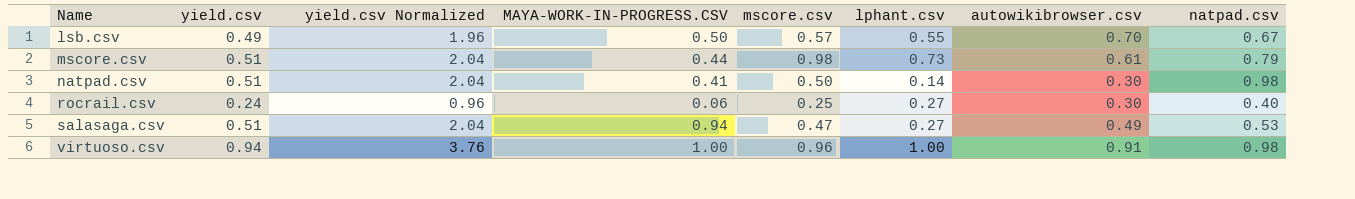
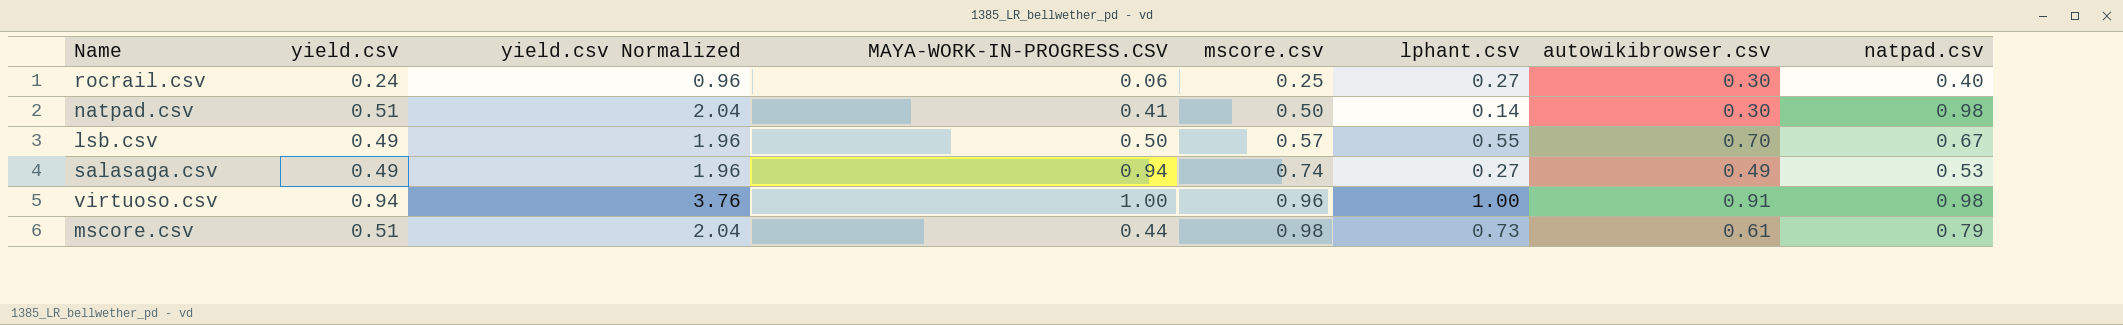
row order: Name ascending -> mscore.csv ascending
salasaga.csv | yield.csv: 0.51 -> 0.49
salasaga.csv | yield.csv Normalized: 2.04 -> 1.96
salasaga.csv | mscore.csv: 0.47 -> 0.74

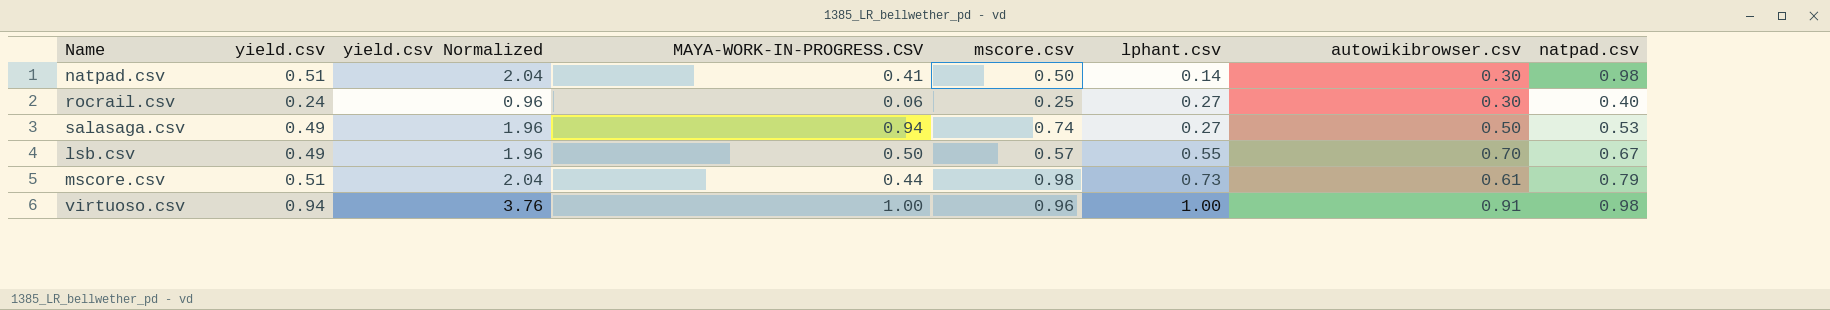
row order: mscore.csv ascending -> lphant.csv ascending
salasaga.csv | autowikibrowser.csv: 0.49 -> 0.50

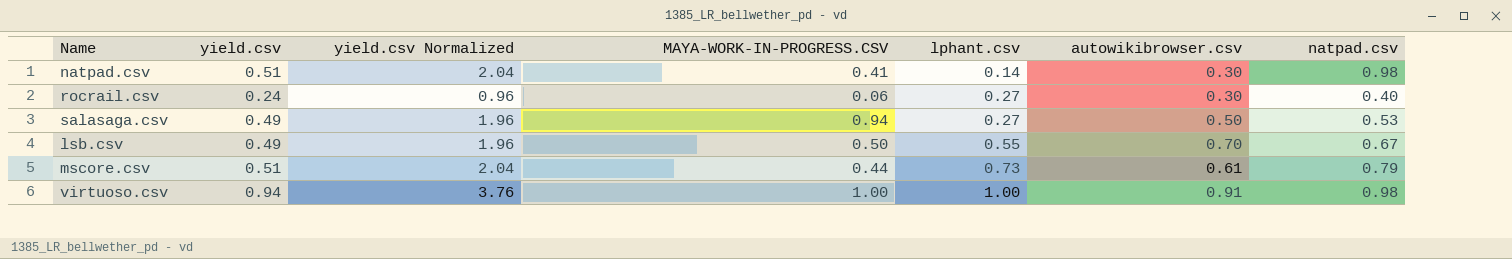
column mscore.csv | position: 5 -> none

